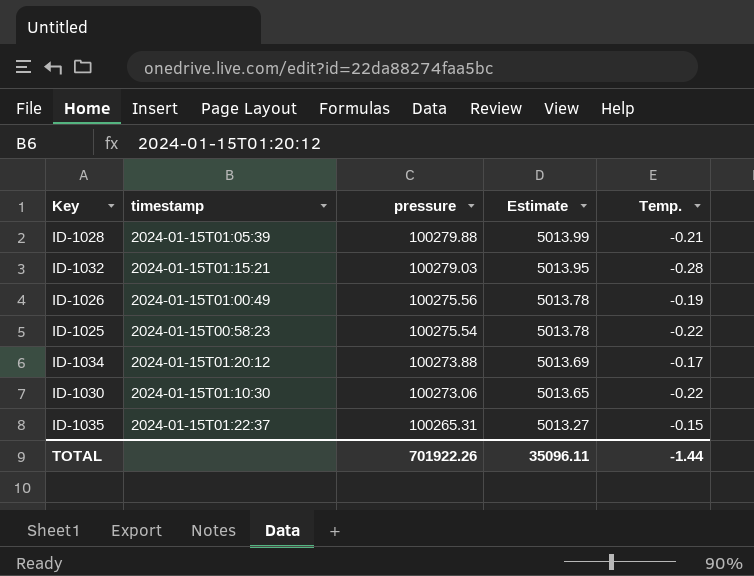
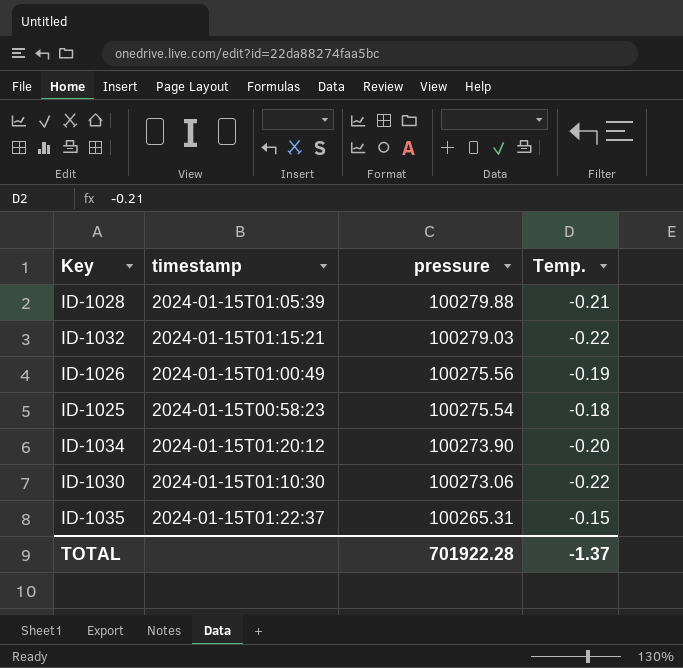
column Estimate | formula: [pressure] * 0.05 -> none
ID-1032 | Temp.: -0.28 -> -0.22
ID-1025 | Temp.: -0.22 -> -0.18
ID-1034 | pressure: 100273.88 -> 100273.90
ID-1034 | Temp.: -0.17 -> -0.20
TOTAL | pressure: 701922.26 -> 701922.28
TOTAL | Temp.: -1.44 -> -1.37

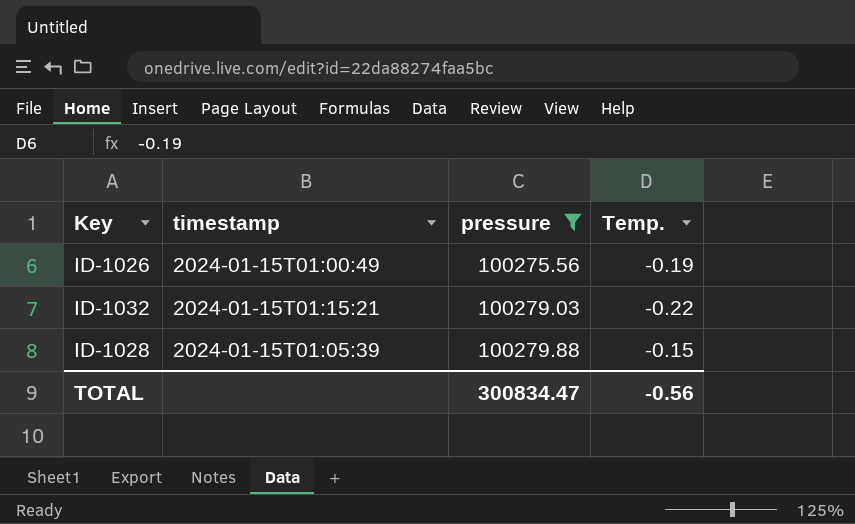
filter: none -> pressure >= 100275.56
row order: pressure descending -> pressure ascending
ID-1028 | Temp.: -0.21 -> -0.15
TOTAL | pressure: 701922.28 -> 300834.47
TOTAL | Temp.: -1.37 -> -0.56

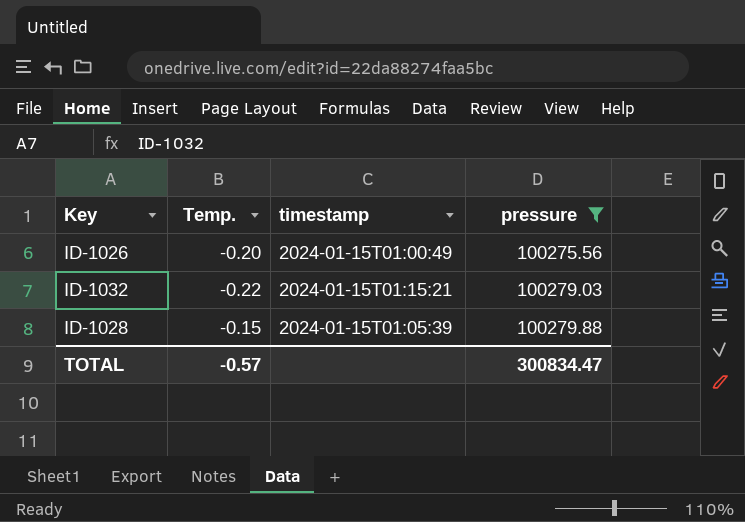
column Temp. | position: 4 -> 2
ID-1026 | Temp.: -0.19 -> -0.20
TOTAL | Temp.: -0.56 -> -0.57

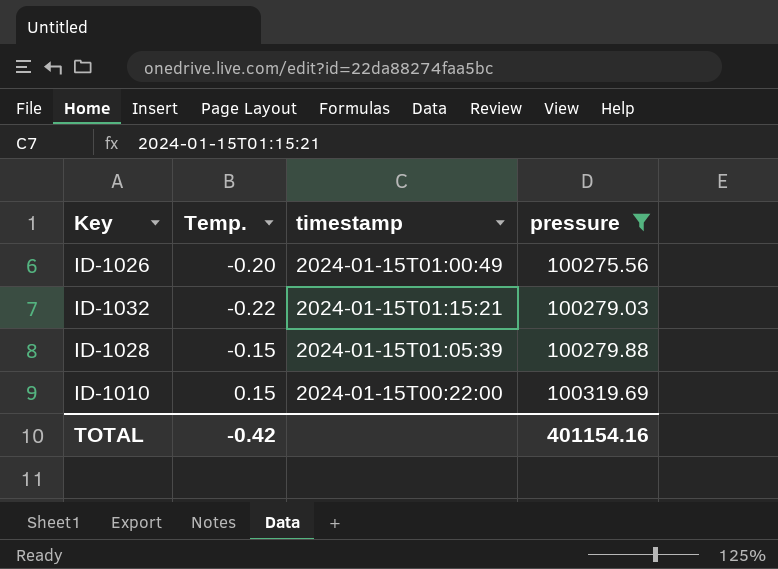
row ID-1010: none -> 0.15 | 2024-01-15T00:22:00 | 100319.69
TOTAL | Temp.: -0.57 -> -0.42
TOTAL | pressure: 300834.47 -> 401154.16

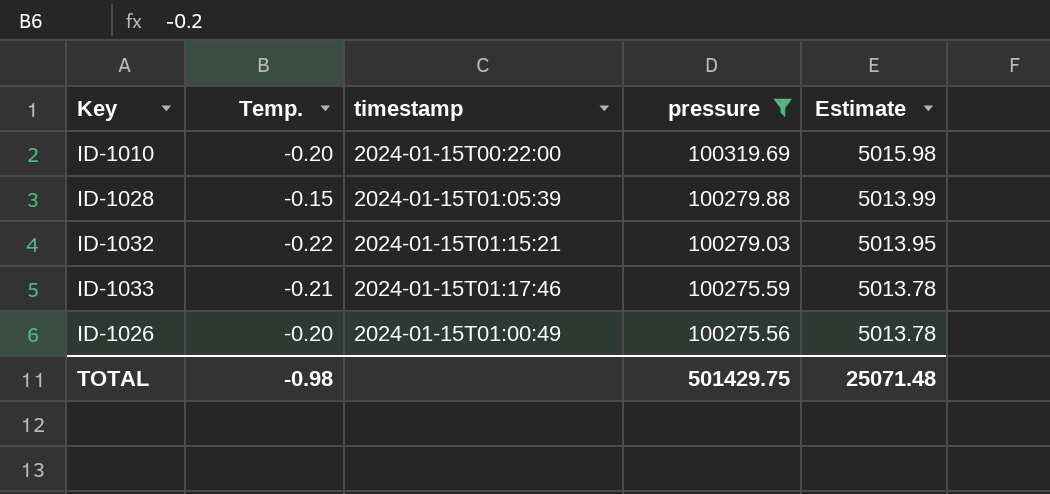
row order: pressure ascending -> pressure descending
column Estimate | formula: none -> [pressure] * 0.05
ID-1010 | Temp.: 0.15 -> -0.20
row ID-1033: none -> -0.21 | 2024-01-15T01:17:46 | 100275.59 | 5013.78
TOTAL | Temp.: -0.42 -> -0.98
TOTAL | pressure: 401154.16 -> 501429.75

